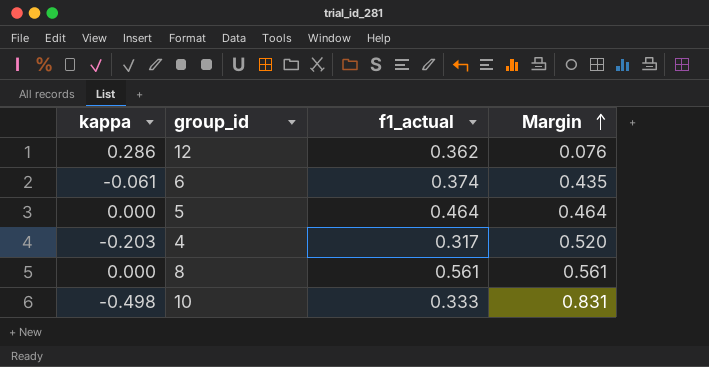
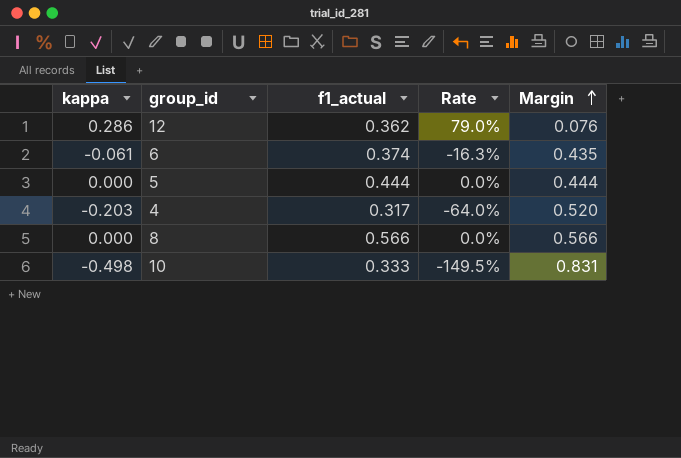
column Rate | formula: none -> [kappa] / [f1_actual]
5 | f1_actual: 0.464 -> 0.444
5 | Margin: 0.464 -> 0.444
8 | f1_actual: 0.561 -> 0.566
8 | Margin: 0.561 -> 0.566

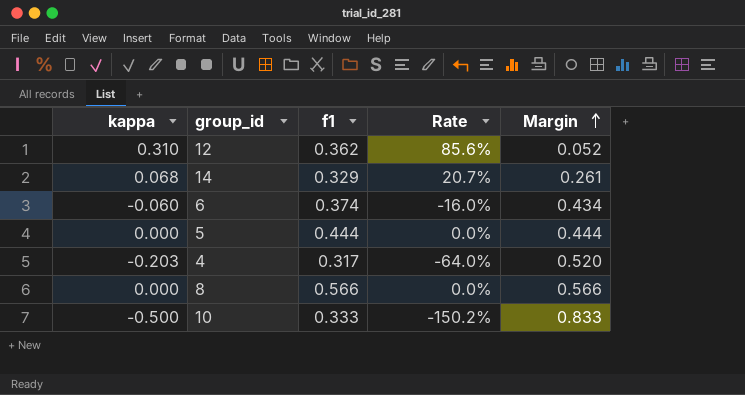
column name: f1_actual -> f1
12 | kappa: 0.286 -> 0.310
12 | Rate: 79.0% -> 85.6%
12 | Margin: 0.076 -> 0.052
row 14: none -> 0.068 | 0.329 | 20.7% | 0.261
6 | kappa: -0.061 -> -0.060
6 | Rate: -16.3% -> -16.0%
6 | Margin: 0.435 -> 0.434
10 | kappa: -0.498 -> -0.500
10 | Rate: -149.5% -> -150.2%
10 | Margin: 0.831 -> 0.833

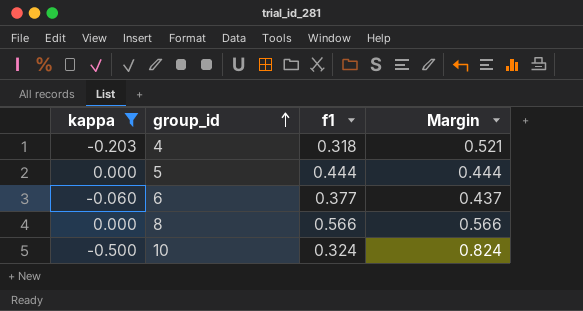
filter: none -> kappa <= 0.000
row order: Margin ascending -> group_id ascending
column Rate | formula: [kappa] / [f1] -> none
4 | f1: 0.317 -> 0.318
4 | Margin: 0.520 -> 0.521
6 | f1: 0.374 -> 0.377
6 | Margin: 0.434 -> 0.437
10 | f1: 0.333 -> 0.324
10 | Margin: 0.833 -> 0.824

